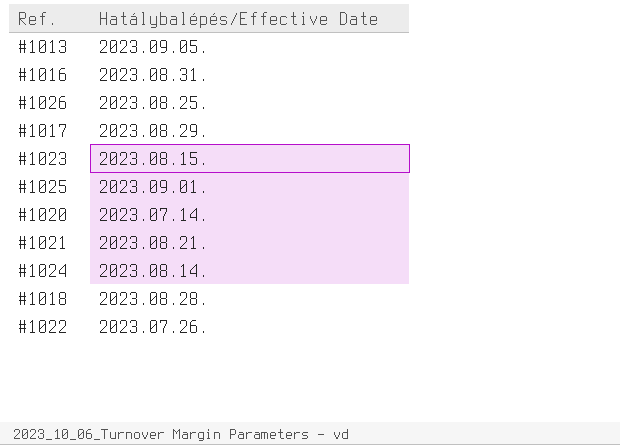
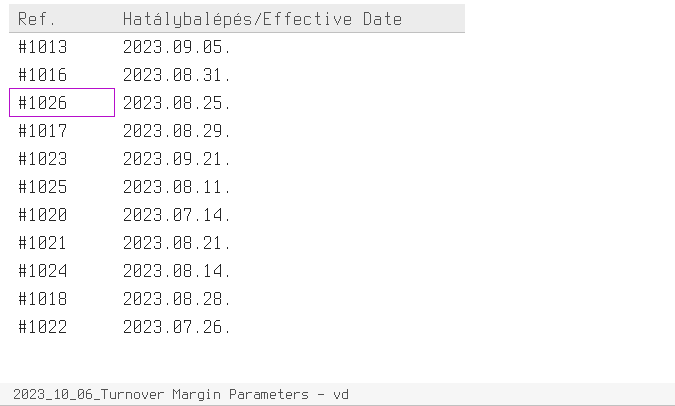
#1023 | Hatálybalépés/Effective Date: 2023.08.15. -> 2023.09.21.
#1025 | Hatálybalépés/Effective Date: 2023.09.01. -> 2023.08.11.

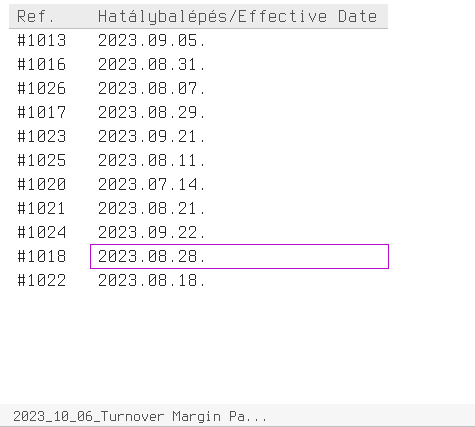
#1026 | Hatálybalépés/Effective Date: 2023.08.25. -> 2023.08.07.
#1024 | Hatálybalépés/Effective Date: 2023.08.14. -> 2023.09.22.
#1022 | Hatálybalépés/Effective Date: 2023.07.26. -> 2023.08.18.

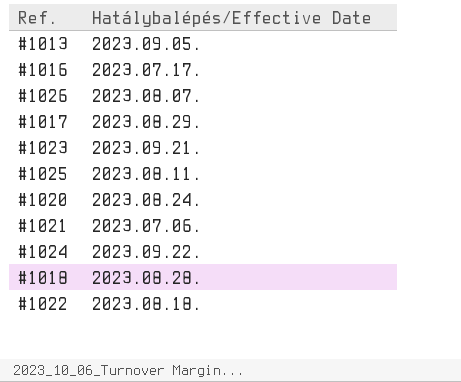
#1016 | Hatálybalépés/Effective Date: 2023.08.31. -> 2023.07.17.
#1020 | Hatálybalépés/Effective Date: 2023.07.14. -> 2023.08.24.
#1021 | Hatálybalépés/Effective Date: 2023.08.21. -> 2023.07.06.

